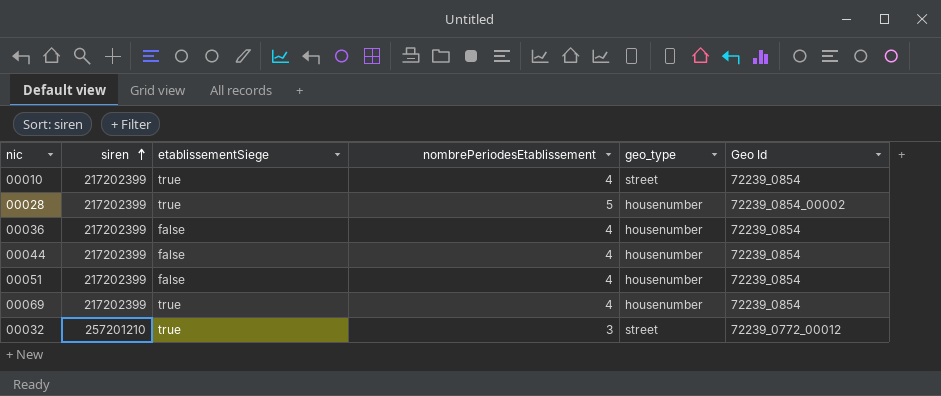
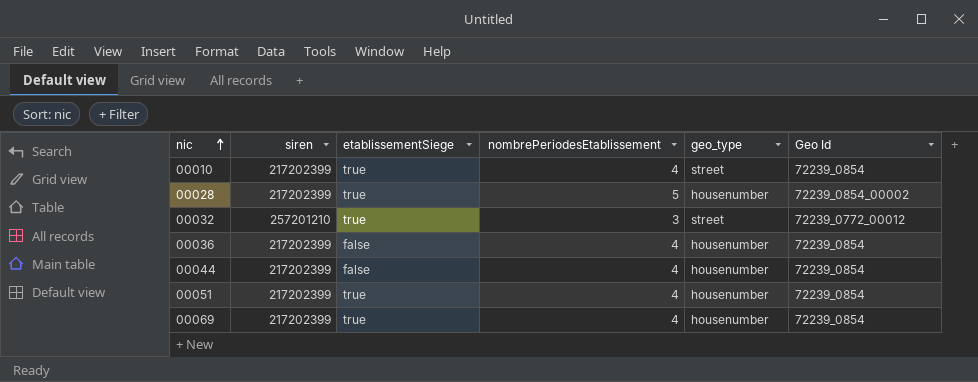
row order: siren ascending -> nic ascending
00051 | etablissementSiege: false -> true

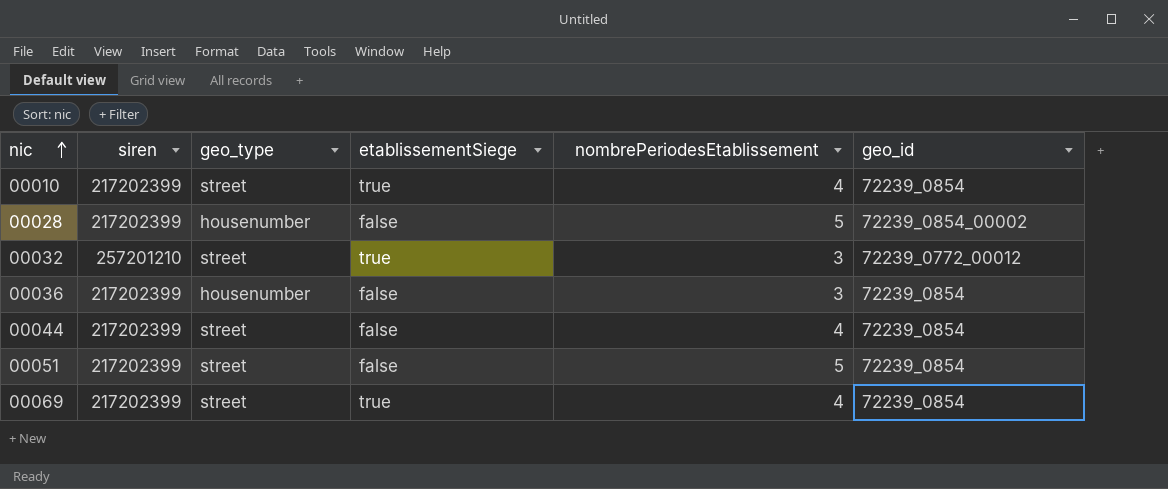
column geo_type | position: 5 -> 3
column name: Geo Id -> geo_id
00028 | etablissementSiege: true -> false
00036 | nombrePeriodesEtablissement: 4 -> 3
00044 | geo_type: housenumber -> street
00051 | geo_type: housenumber -> street
00051 | etablissementSiege: true -> false
00051 | nombrePeriodesEtablissement: 4 -> 5
00069 | geo_type: housenumber -> street

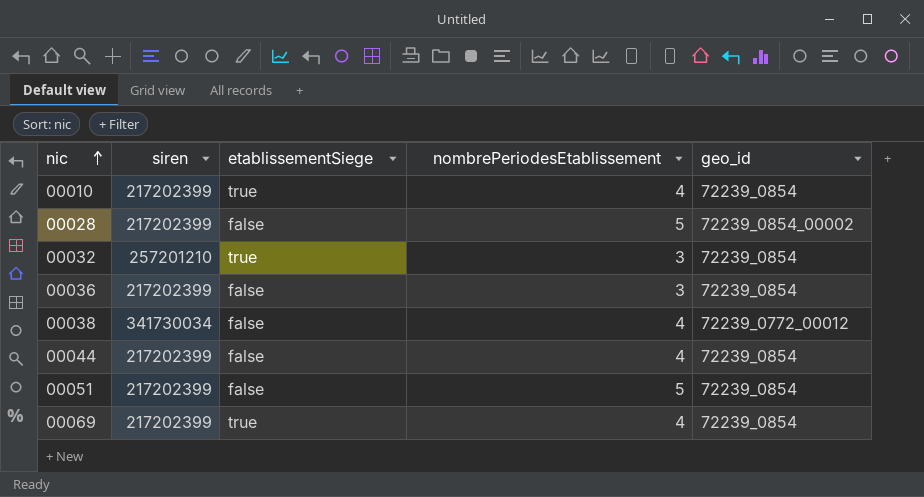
column geo_type | position: 3 -> none
00032 | geo_id: 72239_0772_00012 -> 72239_0854
row 00038: none -> 341730034 | false | 4 | 72239_0772_00012

